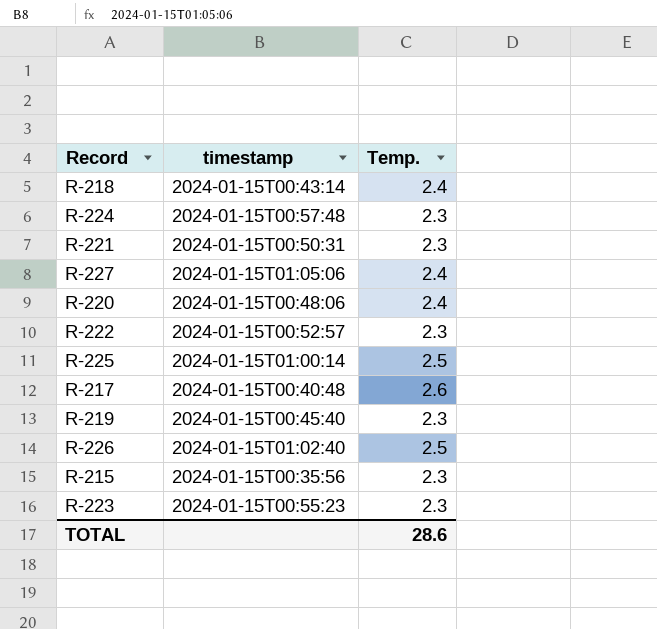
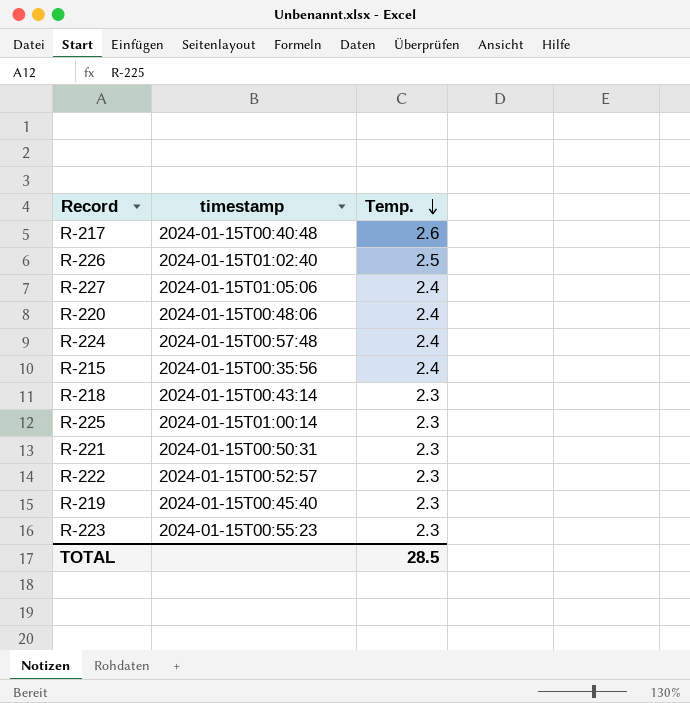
row order: none -> Temp. descending
R-224 | Temp.: 2.3 -> 2.4
R-215 | Temp.: 2.3 -> 2.4
R-218 | Temp.: 2.4 -> 2.3
R-225 | Temp.: 2.5 -> 2.3
TOTAL | Temp.: 28.6 -> 28.5

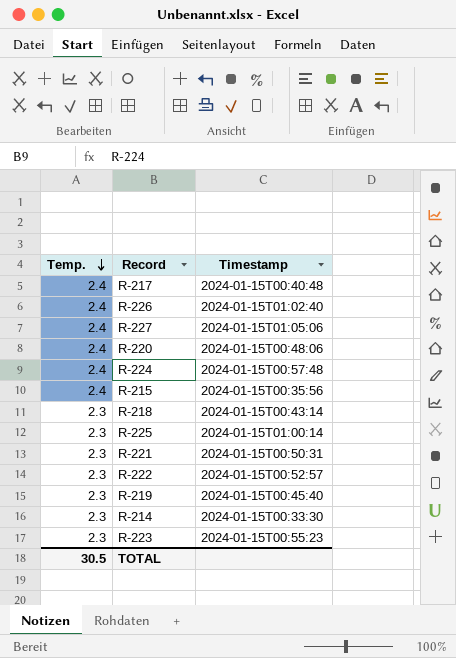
column Temp. | position: 3 -> 1
column name: timestamp -> Timestamp
R-217 | Temp.: 2.6 -> 2.4
R-226 | Temp.: 2.5 -> 2.4
row R-214: none -> 2.3 | 2024-01-15T00:33:30
TOTAL | Temp.: 28.5 -> 30.5

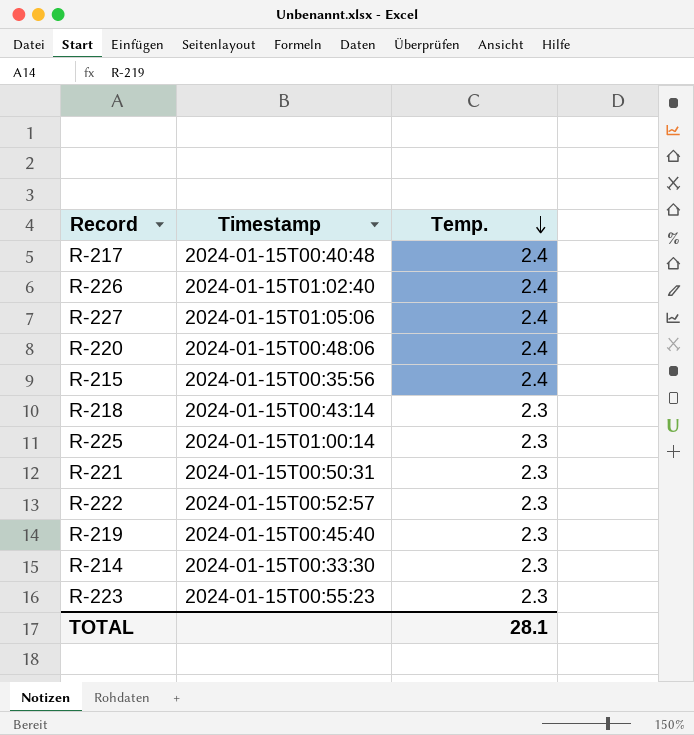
column Temp. | position: 1 -> 3
row R-224: 2.4 | 2024-01-15T00:57:48 -> none
TOTAL | Temp.: 30.5 -> 28.1

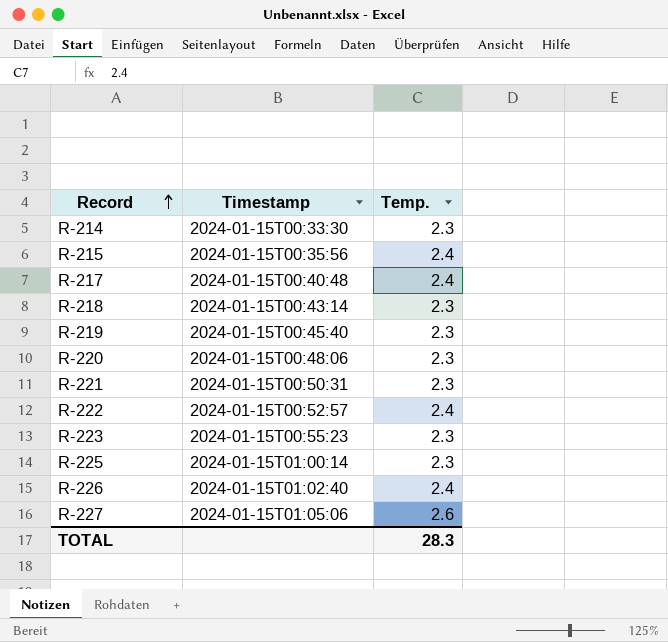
row order: Temp. descending -> Record ascending
R-220 | Temp.: 2.4 -> 2.3
R-222 | Temp.: 2.3 -> 2.4
R-227 | Temp.: 2.4 -> 2.6
TOTAL | Temp.: 28.1 -> 28.3

